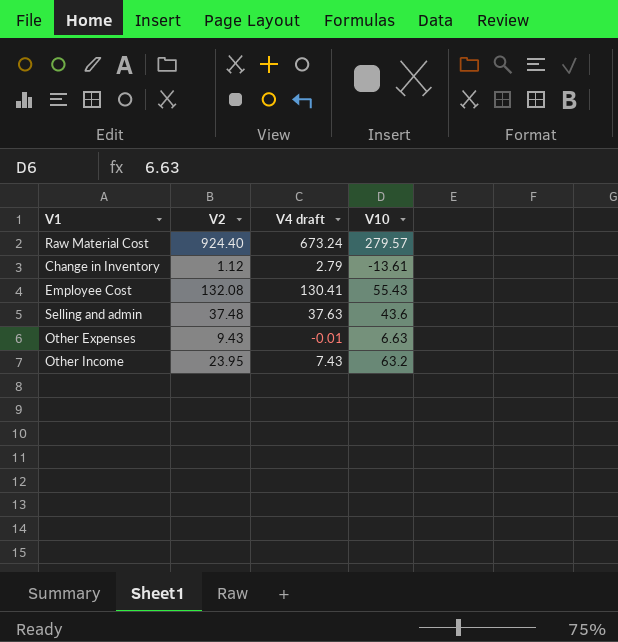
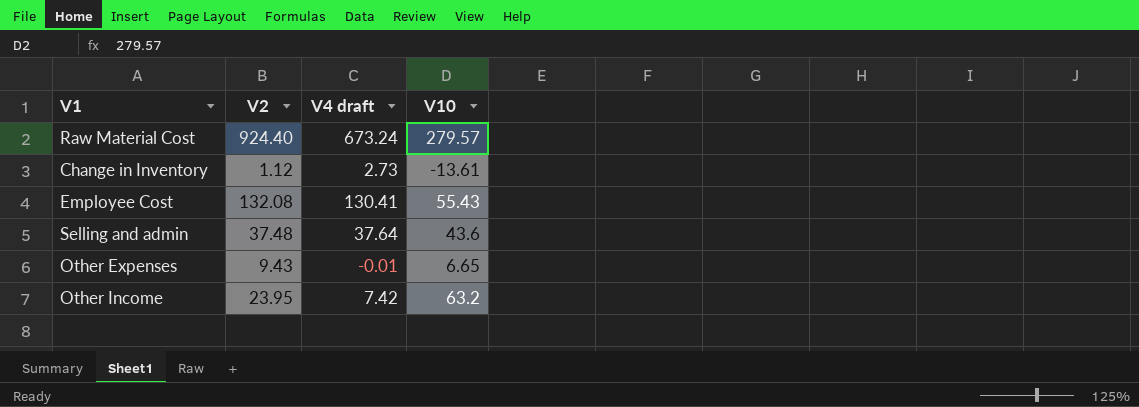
Change in Inventory | V4 draft: 2.79 -> 2.73
Selling and admin | V4 draft: 37.63 -> 37.64
Other Expenses | V10: 6.63 -> 6.65
Other Income | V4 draft: 7.43 -> 7.42

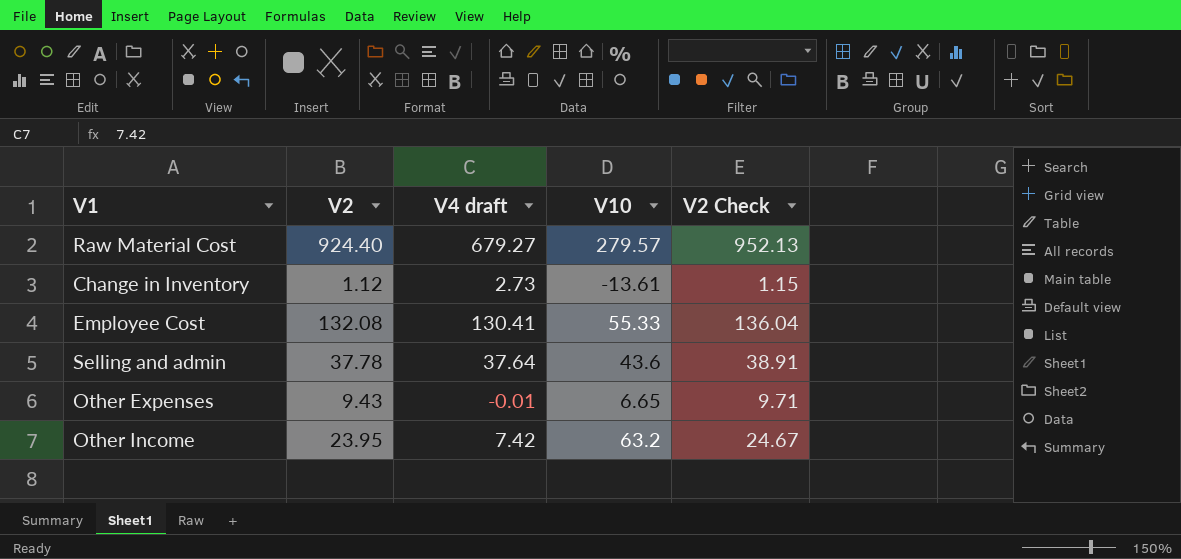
column V2 Check | formula: none -> [V2] * 1.03
Raw Material Cost | V4 draft: 673.24 -> 679.27
Employee Cost | V10: 55.43 -> 55.33
Selling and admin | V2: 37.48 -> 37.78

